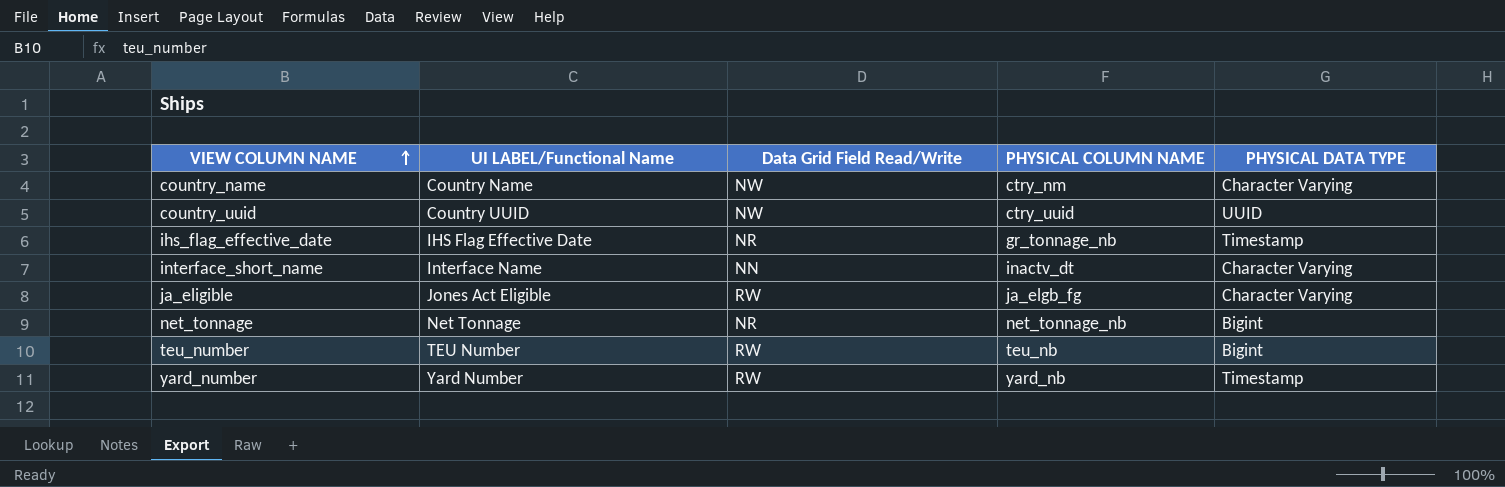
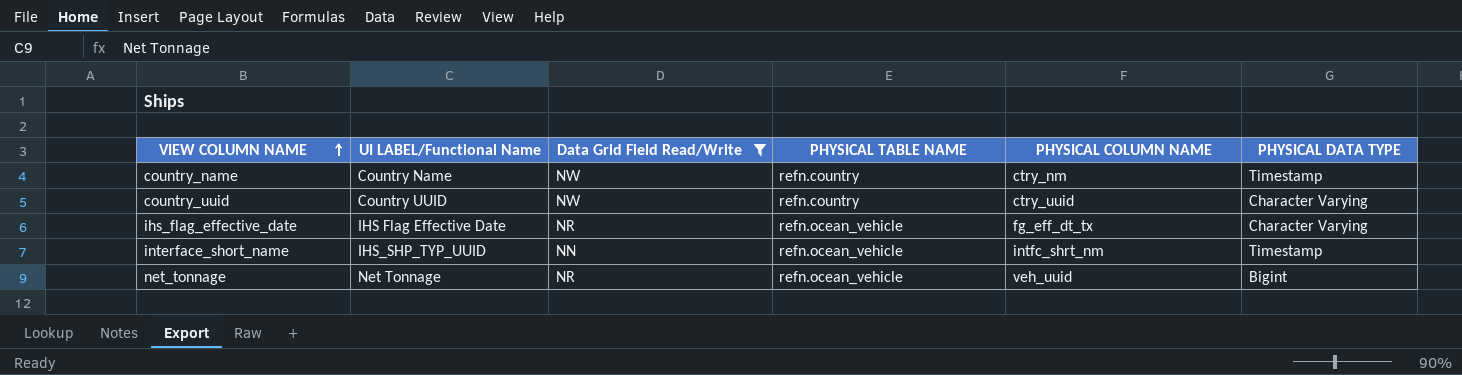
filter: none -> Data Grid Field Read/Write != RW
column PHYSICAL TABLE NAME | position: none -> 4
country_name | PHYSICAL DATA TYPE: Character Varying -> Timestamp
country_uuid | PHYSICAL DATA TYPE: UUID -> Character Varying
ihs_flag_effective_date | PHYSICAL COLUMN NAME: gr_tonnage_nb -> fg_eff_dt_tx
ihs_flag_effective_date | PHYSICAL DATA TYPE: Timestamp -> Character Varying
interface_short_name | UI LABEL/Functional Name: Interface Name -> IHS_SHP_TYP_UUID
interface_short_name | PHYSICAL COLUMN NAME: inactv_dt -> intfc_shrt_nm
interface_short_name | PHYSICAL DATA TYPE: Character Varying -> Timestamp
net_tonnage | PHYSICAL COLUMN NAME: net_tonnage_nb -> veh_uuid

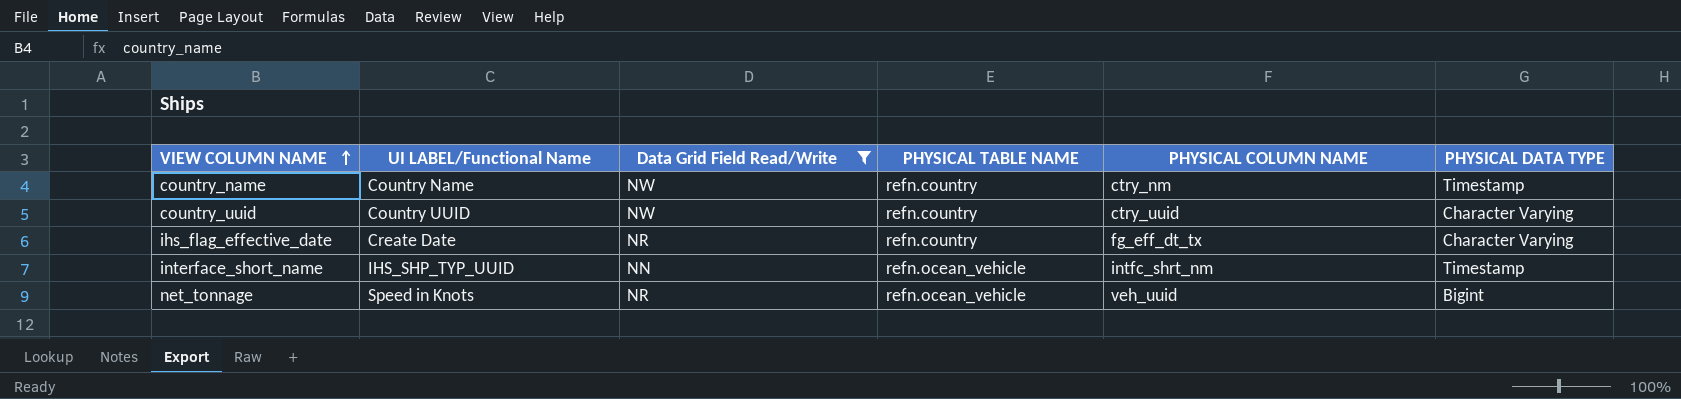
ihs_flag_effective_date | UI LABEL/Functional Name: IHS Flag Effective Date -> Create Date
ihs_flag_effective_date | PHYSICAL TABLE NAME: refn.ocean_vehicle -> refn.country
net_tonnage | UI LABEL/Functional Name: Net Tonnage -> Speed in Knots

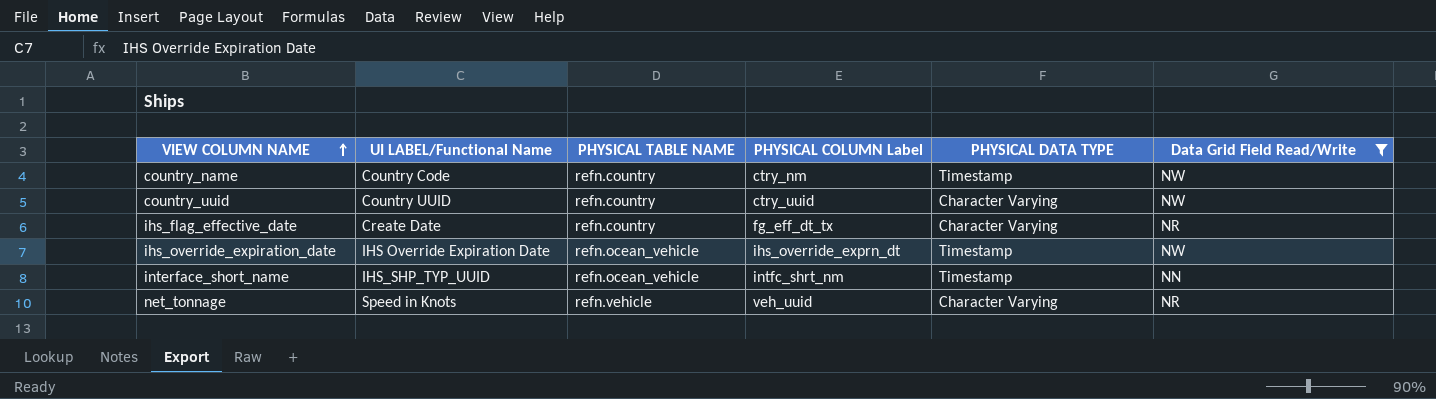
column name: PHYSICAL COLUMN NAME -> PHYSICAL COLUMN Label
column Data Grid Field Read/Write | position: 3 -> 6
country_name | UI LABEL/Functional Name: Country Name -> Country Code
row ihs_override_expiration_date: none -> IHS Override Expiration Date | refn.ocean_vehicle | ihs_override_exprn_dt | Timestamp | NW
net_tonnage | PHYSICAL TABLE NAME: refn.ocean_vehicle -> refn.vehicle
net_tonnage | PHYSICAL DATA TYPE: Bigint -> Character Varying

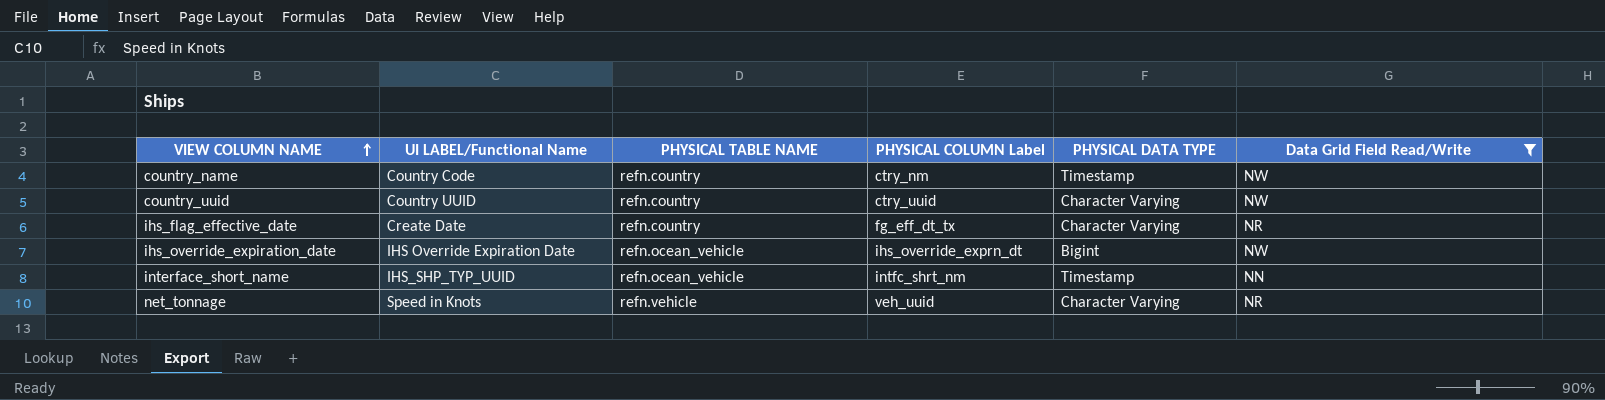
ihs_override_expiration_date | PHYSICAL DATA TYPE: Timestamp -> Bigint

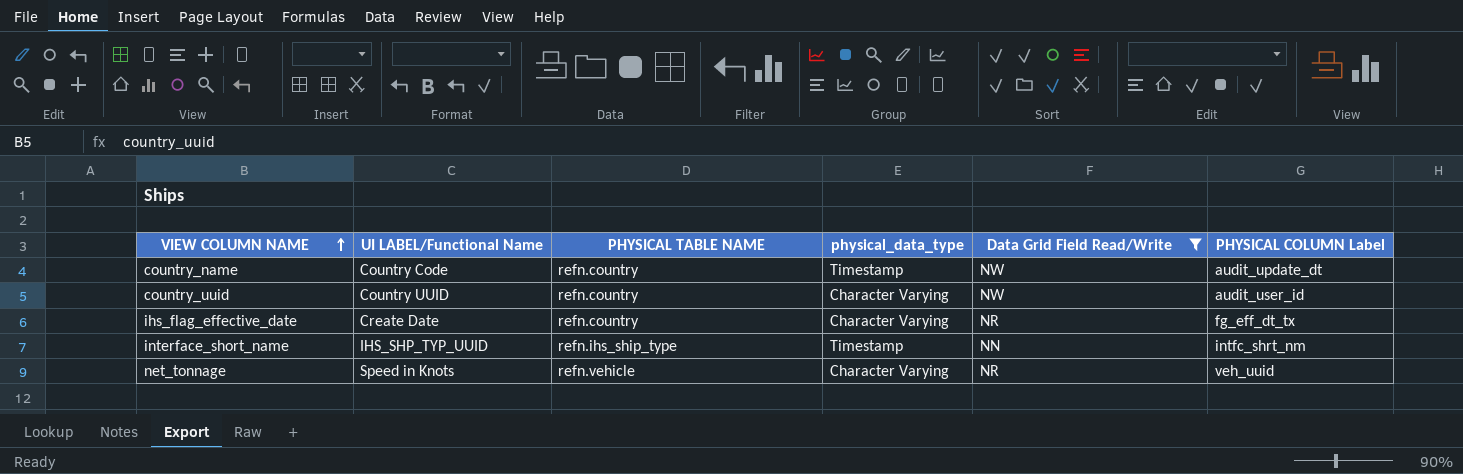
column name: PHYSICAL DATA TYPE -> physical_data_type
column PHYSICAL COLUMN Label | position: 4 -> 6
row ihs_override_expiration_date: IHS Override Expiration Date | refn.ocean_vehicle | ihs_override_exprn_dt | Bigint | NW -> none
country_name | PHYSICAL COLUMN Label: ctry_nm -> audit_update_dt
country_uuid | PHYSICAL COLUMN Label: ctry_uuid -> audit_user_id
interface_short_name | PHYSICAL TABLE NAME: refn.ocean_vehicle -> refn.ihs_ship_type

